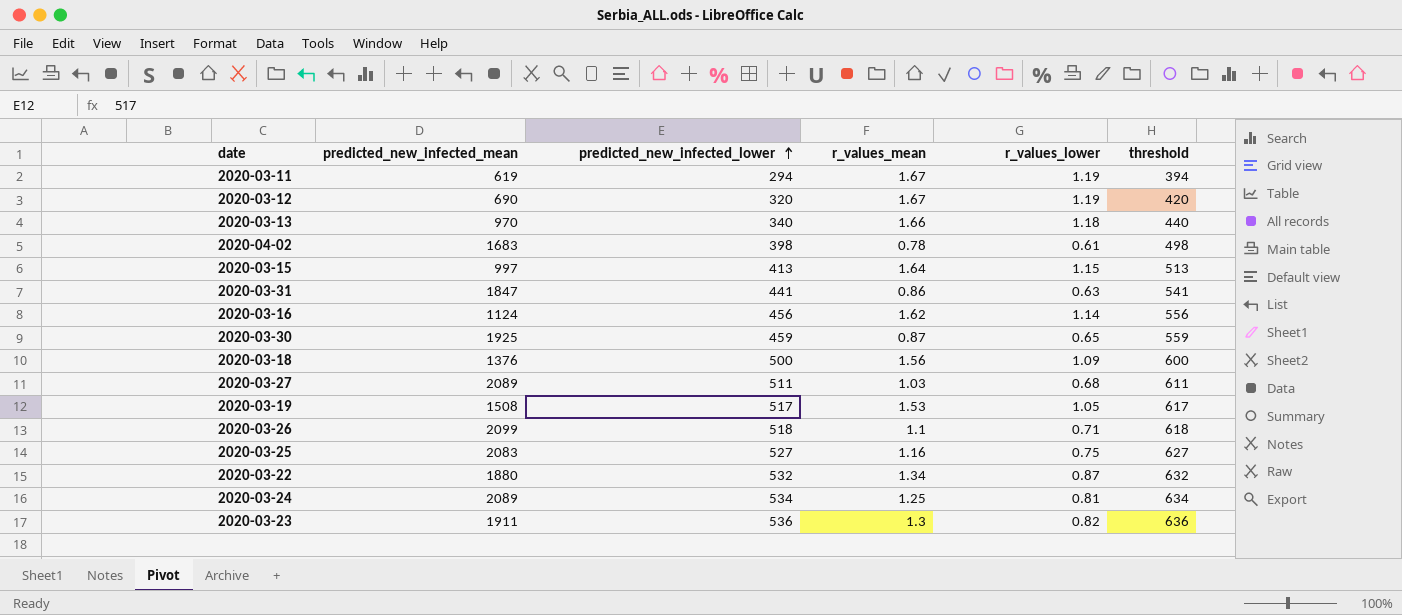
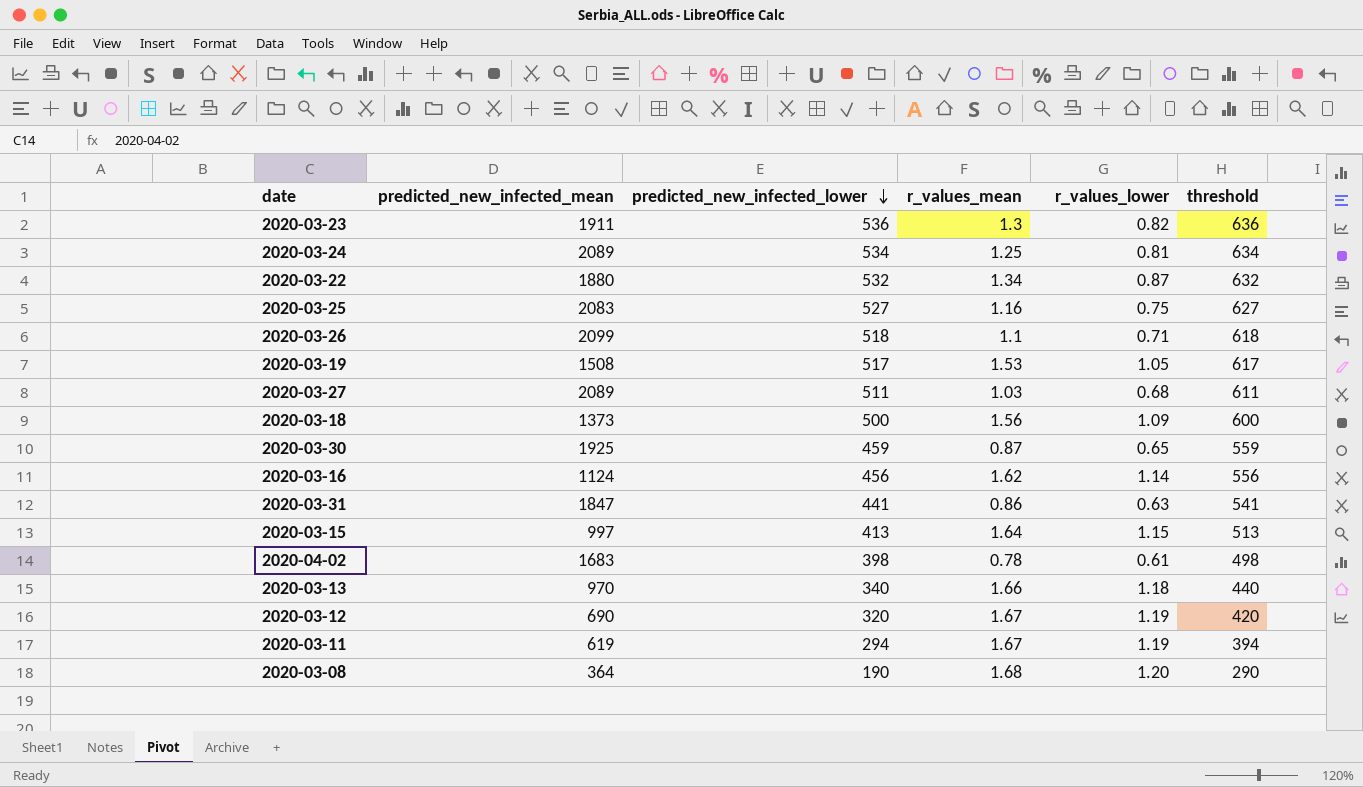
row order: predicted_new_infected_lower ascending -> predicted_new_infected_lower descending
2020-03-18 | predicted_new_infected_mean: 1376 -> 1373
row 2020-03-08: none -> 364 | 190 | 1.68 | 1.20 | 290

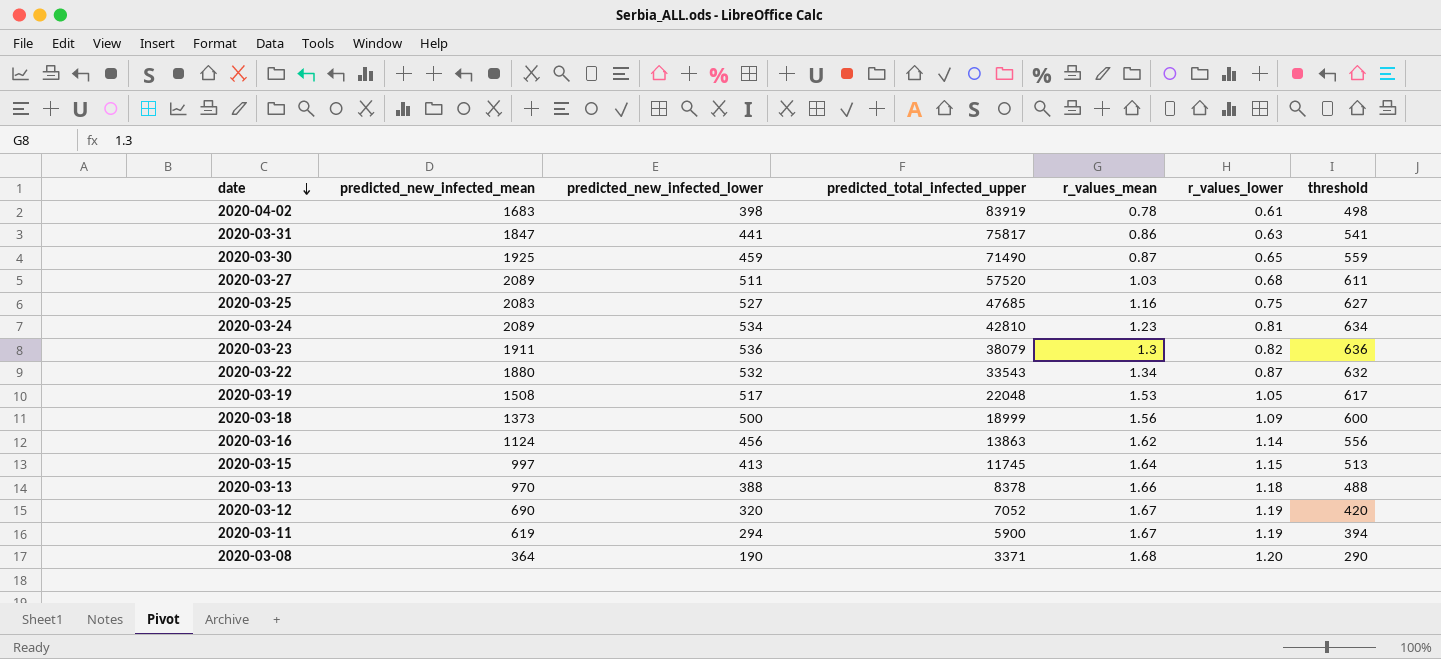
row order: predicted_new_infected_lower descending -> date descending
column predicted_total_infected_upper | position: none -> 4
row 2020-03-26: 2099 | 518 | 1.1 | 0.71 | 618 -> none
2020-03-24 | r_values_mean: 1.25 -> 1.23
2020-03-13 | predicted_new_infected_lower: 340 -> 388
2020-03-13 | threshold: 440 -> 488

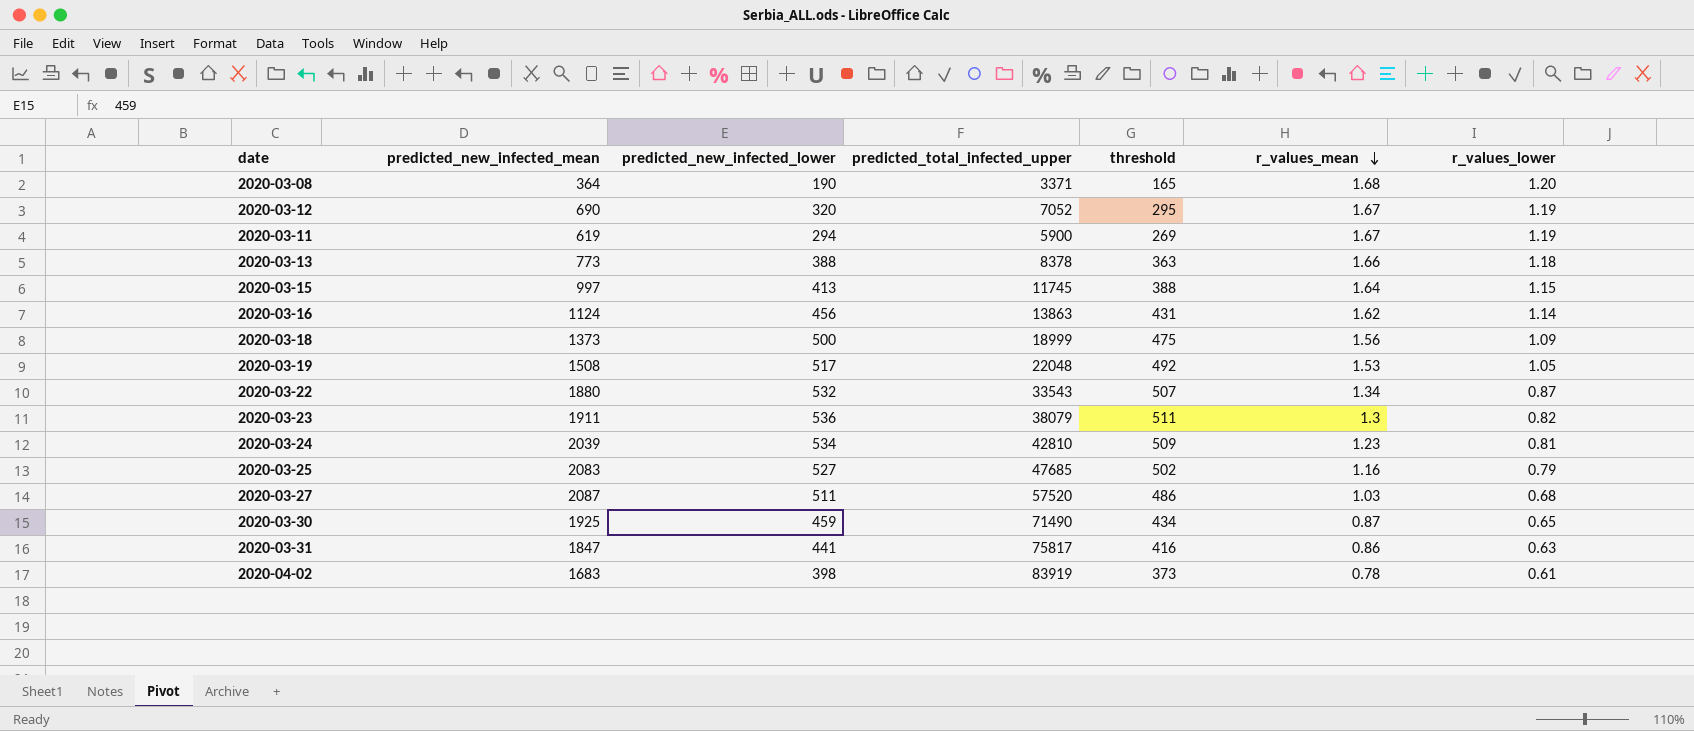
row order: date descending -> r_values_mean descending
column threshold | formula: [predicted_new_infected_lower] + 100 -> [predicted_new_infected_lower] - 25
column threshold | position: 7 -> 5
2020-03-13 | predicted_new_infected_mean: 970 -> 773
2020-03-24 | predicted_new_infected_mean: 2089 -> 2039
2020-03-25 | r_values_lower: 0.75 -> 0.79
2020-03-27 | predicted_new_infected_mean: 2089 -> 2087

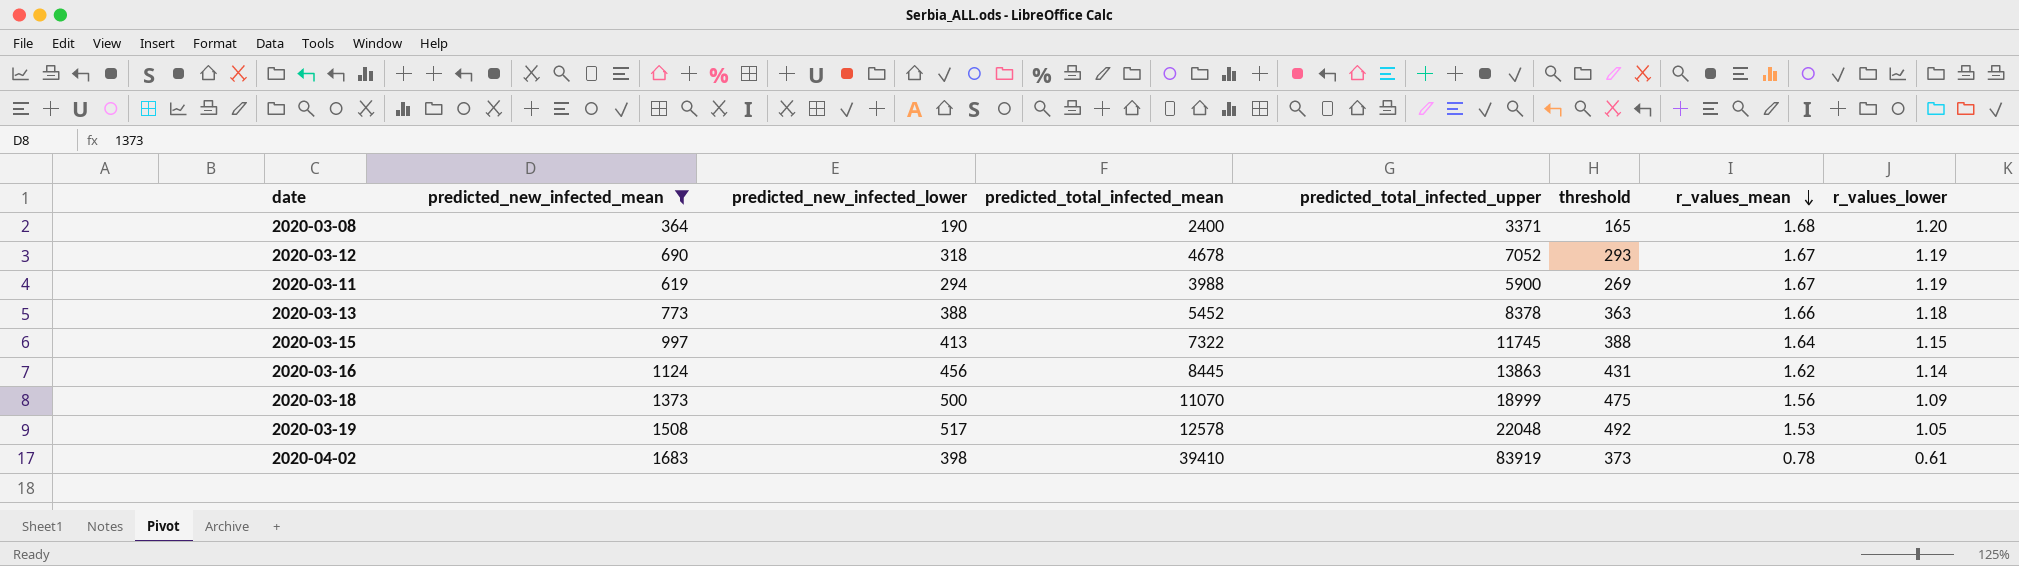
filter: none -> predicted_new_infected_mean <= 1683
column predicted_total_infected_mean | position: none -> 4
2020-03-12 | predicted_new_infected_lower: 320 -> 318
2020-03-12 | threshold: 295 -> 293

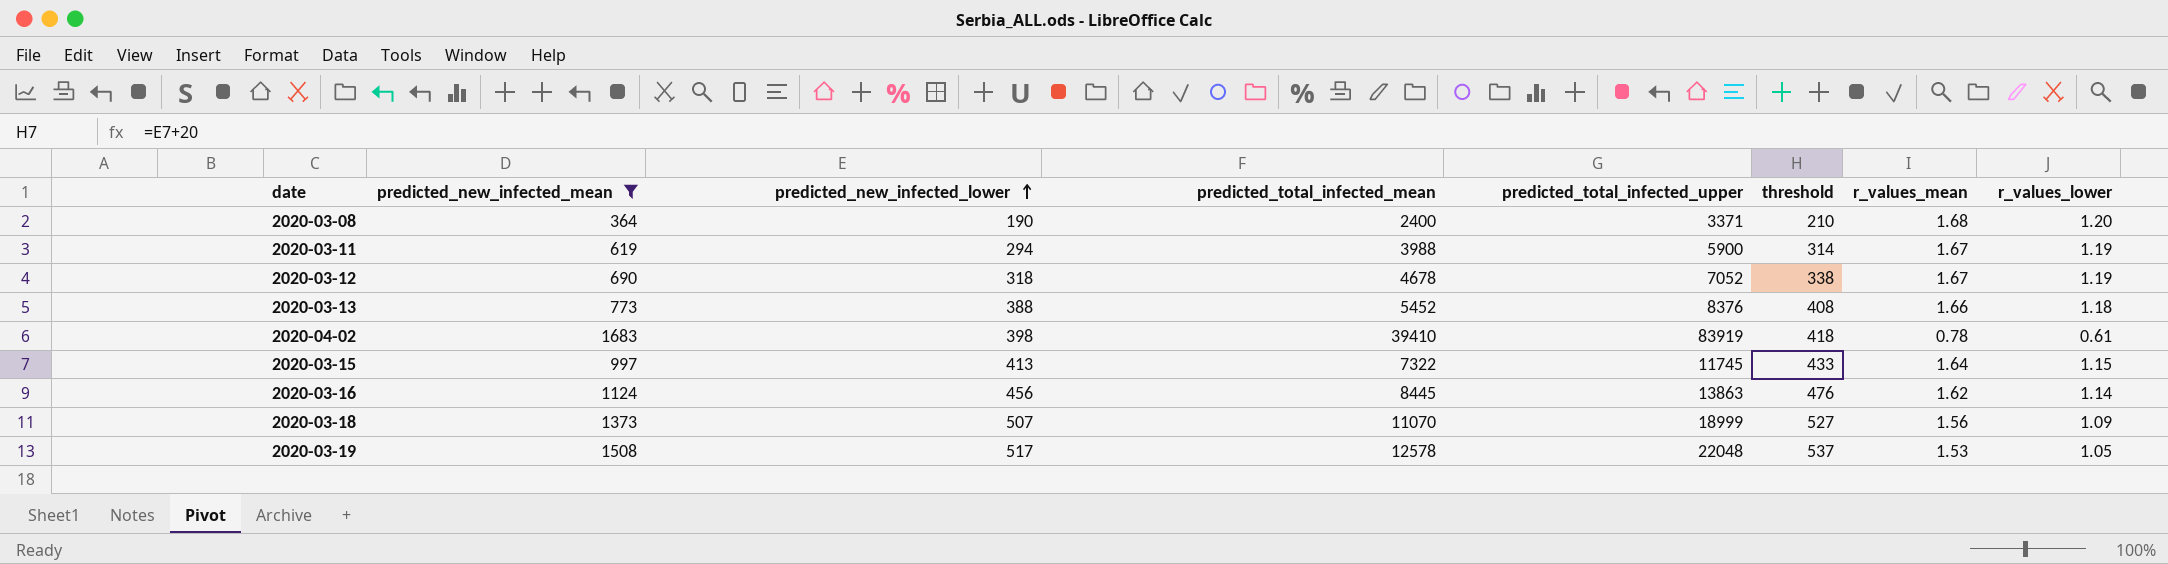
row order: r_values_mean descending -> predicted_new_infected_lower ascending
column threshold | formula: [predicted_new_infected_lower] - 25 -> [predicted_new_infected_lower] + 20
2020-03-13 | predicted_total_infected_upper: 8378 -> 8376
2020-03-18 | predicted_new_infected_lower: 500 -> 507

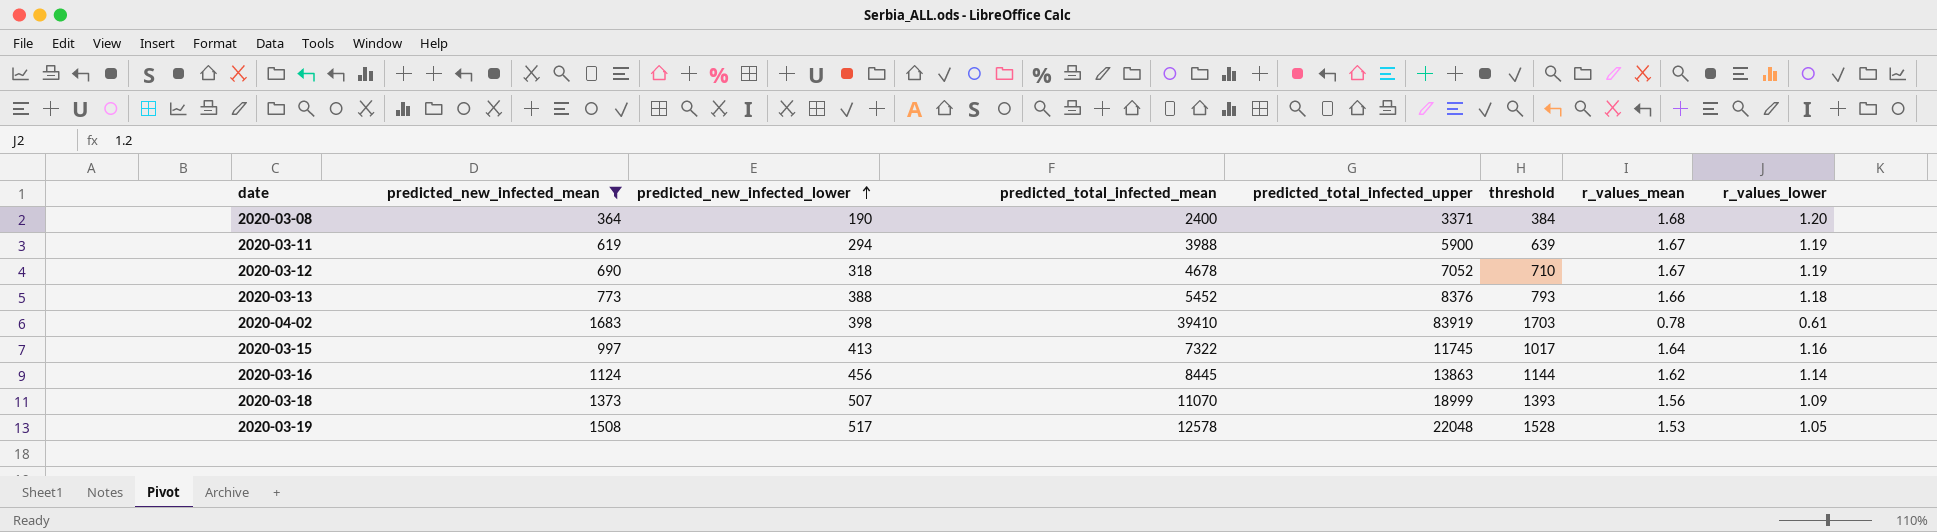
column threshold | formula: [predicted_new_infected_lower] + 20 -> [predicted_new_infected_mean] + 20
2020-03-15 | r_values_lower: 1.15 -> 1.16

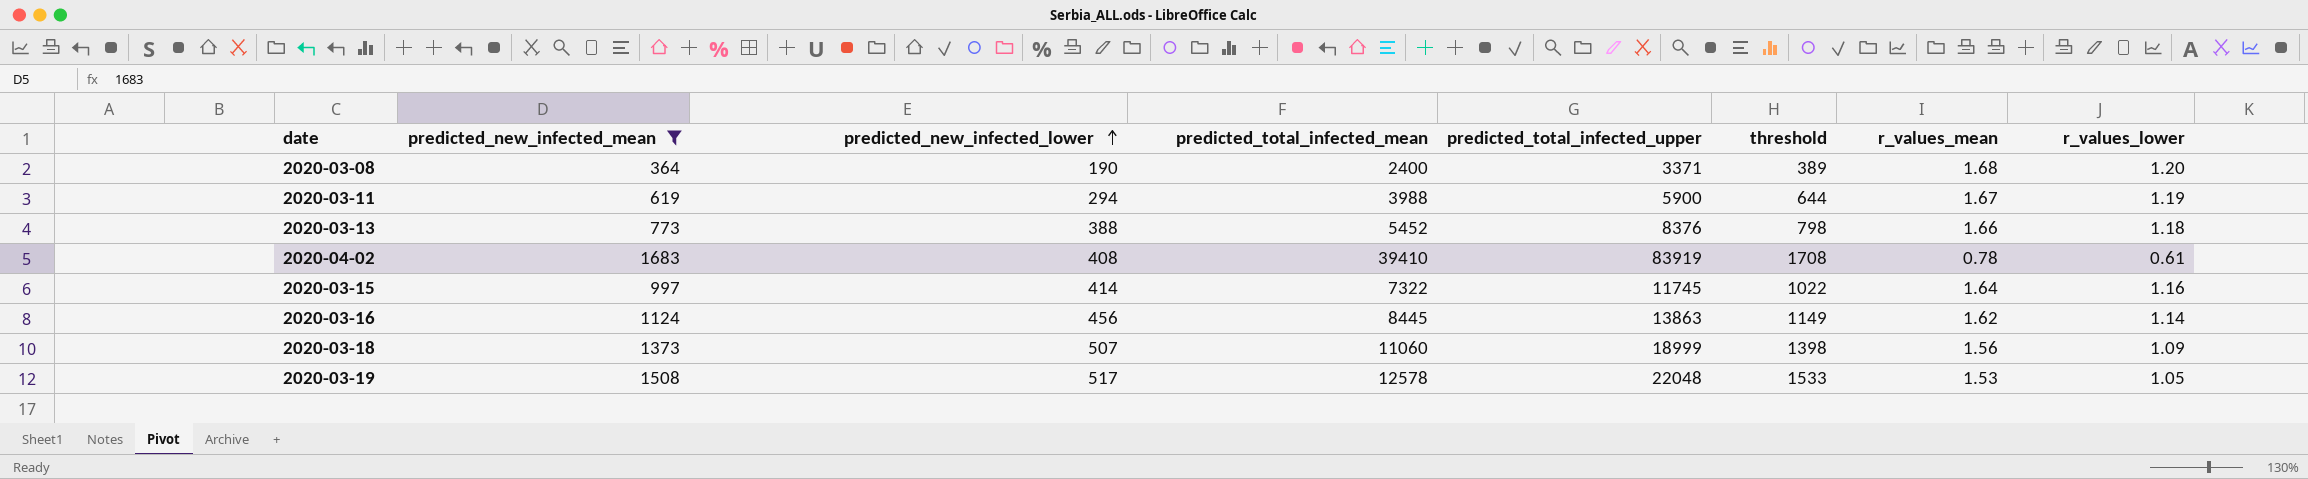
column threshold | formula: [predicted_new_infected_mean] + 20 -> [predicted_new_infected_mean] + 25
row 2020-03-12: 690 | 318 | 4678 | 7052 | 710 | 1.67 | 1.19 -> none
2020-04-02 | predicted_new_infected_lower: 398 -> 408
2020-03-15 | predicted_new_infected_lower: 413 -> 414
2020-03-18 | predicted_total_infected_mean: 11070 -> 11060

